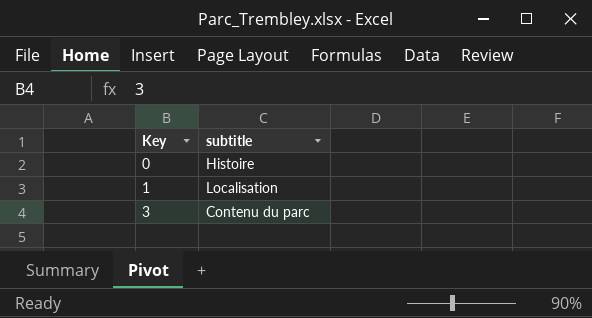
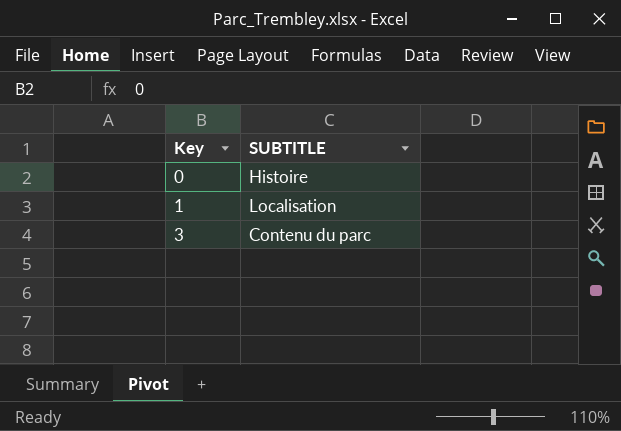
column name: subtitle -> SUBTITLE

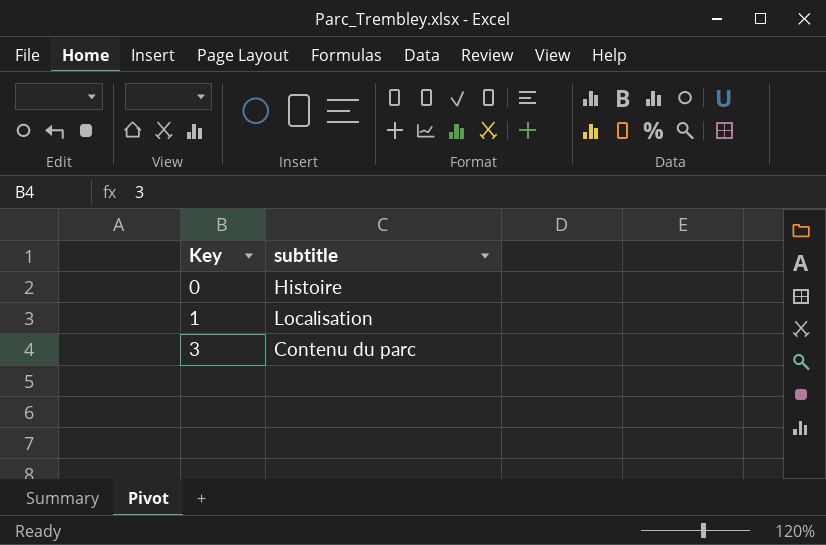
column name: SUBTITLE -> subtitle

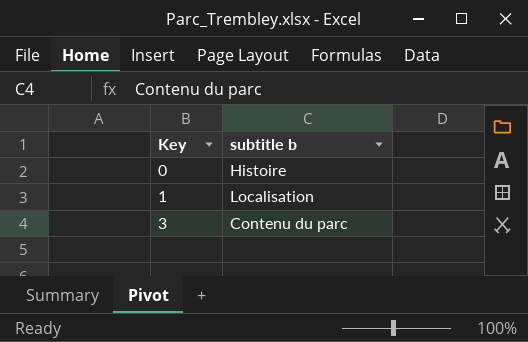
column name: subtitle -> subtitle b

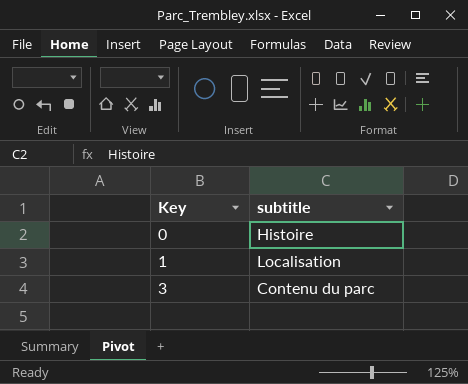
column name: subtitle b -> subtitle

